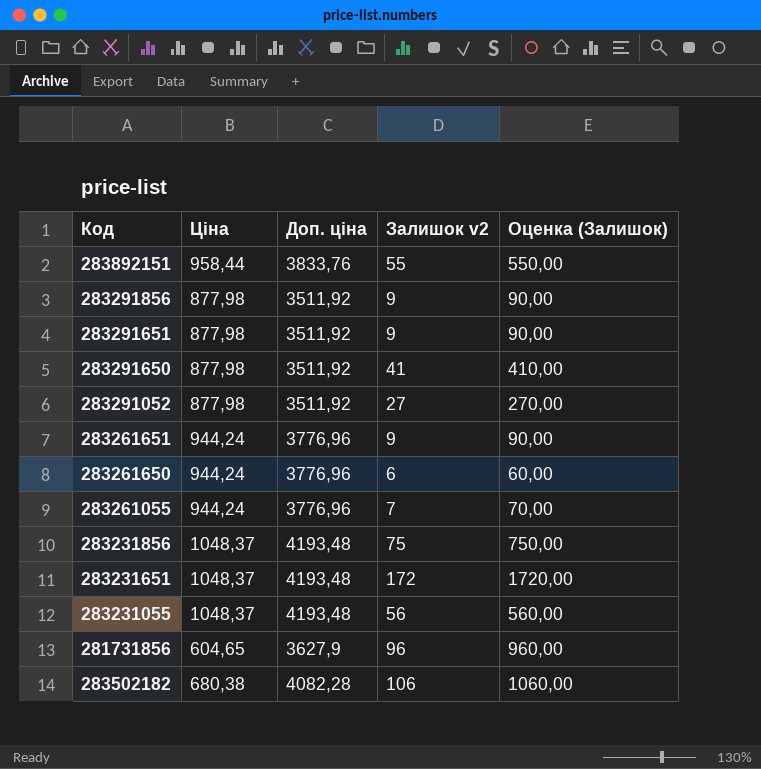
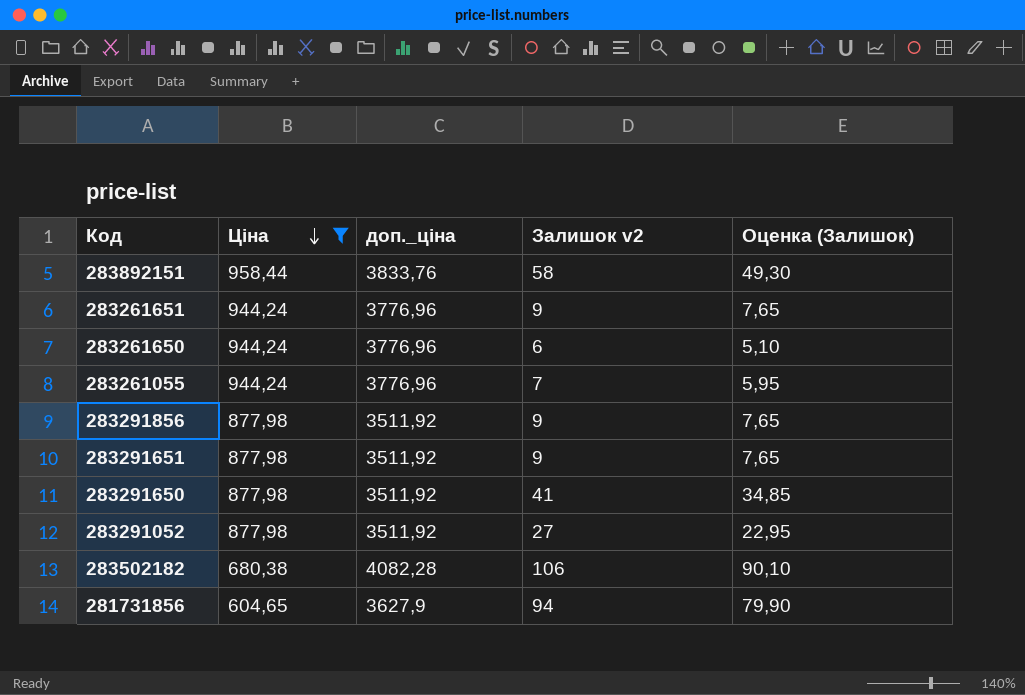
filter: none -> Ціна != 1048,37
row order: none -> Ціна descending
column name: Доп. ціна -> доп._ціна
column Оценка (Залишок) | formula: [Залишок v2] * 10 -> [Залишок v2] * 0,85
283892151 | Залишок v2: 55 -> 58
281731856 | Залишок v2: 96 -> 94

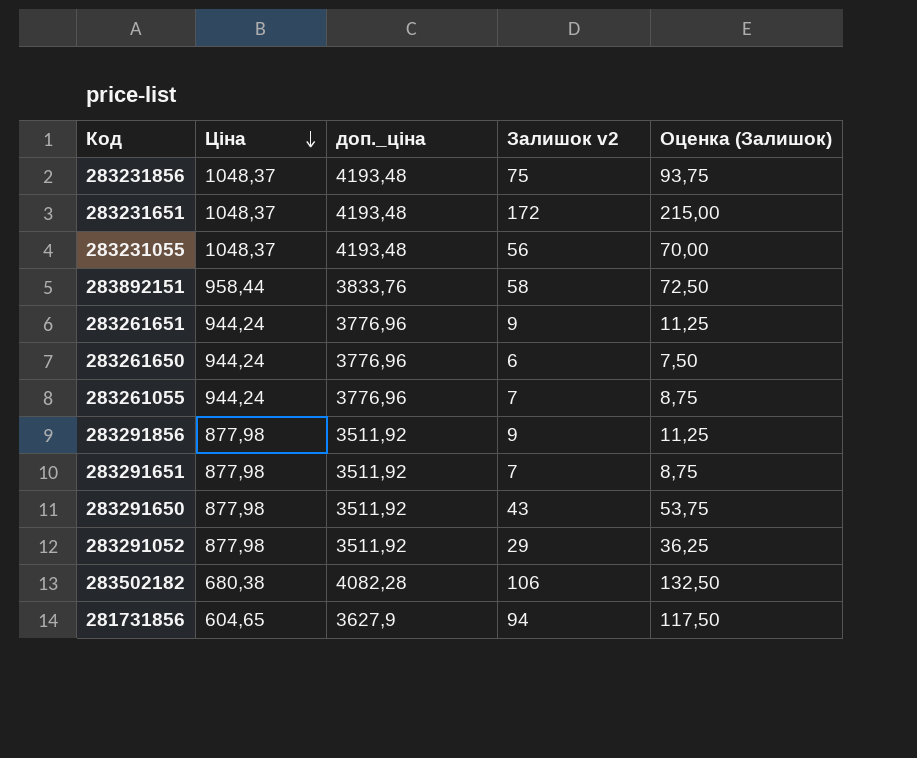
filter: Ціна != 1048,37 -> none
column Оценка (Залишок) | formula: [Залишок v2] * 0,85 -> [Залишок v2] * 1,25
283291651 | Залишок v2: 9 -> 7
283291650 | Залишок v2: 41 -> 43
283291052 | Залишок v2: 27 -> 29

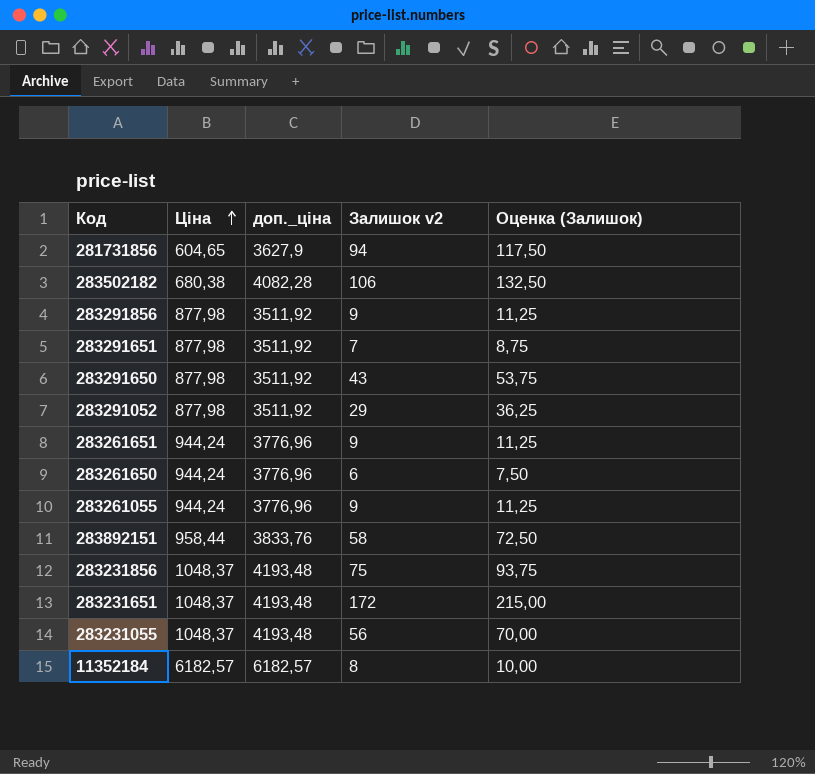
row order: Ціна descending -> Ціна ascending
283261055 | Залишок v2: 7 -> 9
283261055 | Оценка (Залишок): 8,75 -> 11,25
row 11352184: none -> 6182,57 | 6182,57 | 8 | 10,00

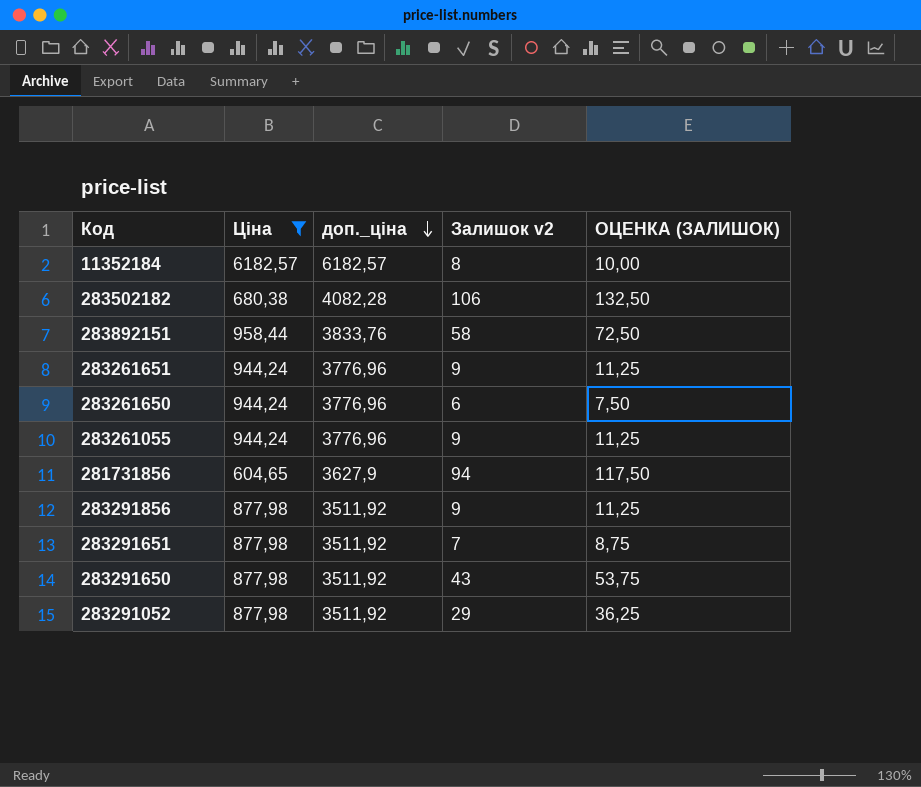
filter: none -> Ціна != 1048,37
row order: Ціна ascending -> доп._ціна descending
column name: Оценка (Залишок) -> ОЦЕНКА (ЗАЛИШОК)

